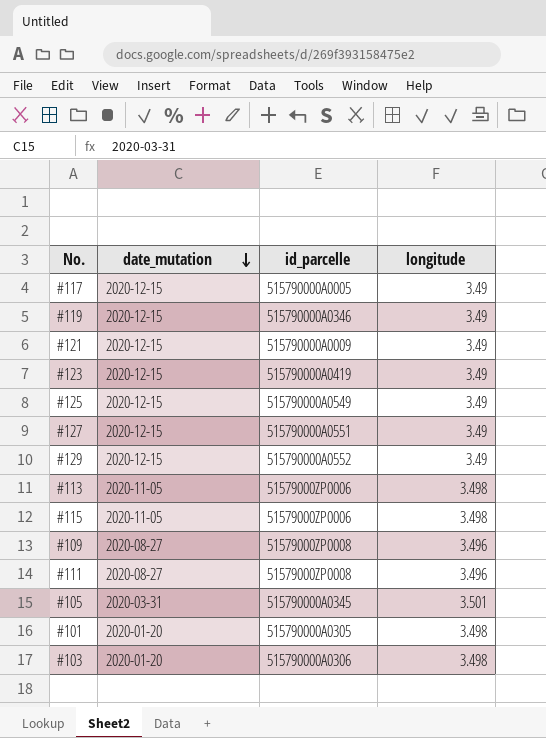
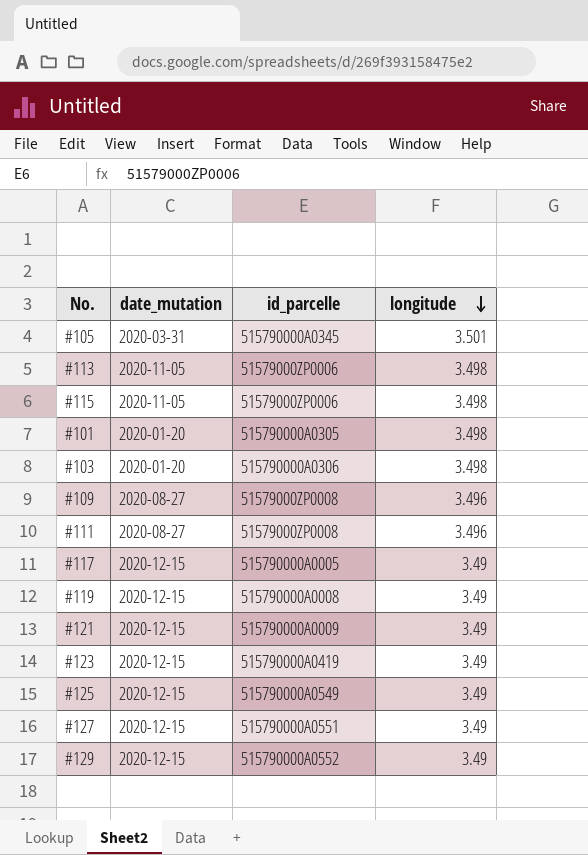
row order: date_mutation descending -> longitude descending
#119 | id_parcelle: 515790000A0346 -> 515790000A0008

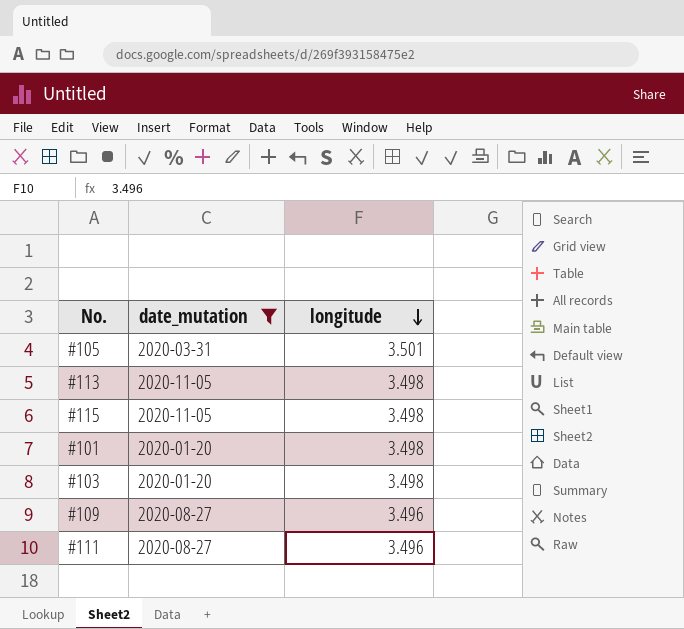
filter: none -> date_mutation != 2020-12-15
column id_parcelle | position: 3 -> none

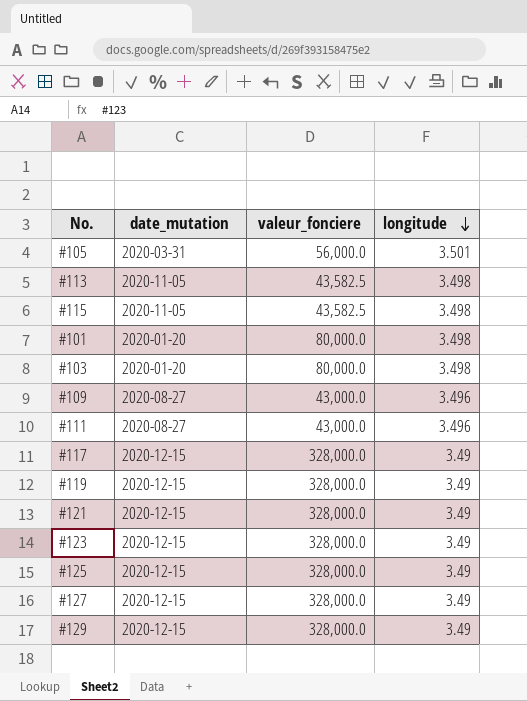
filter: date_mutation != 2020-12-15 -> none
column valeur_fonciere | position: none -> 3

